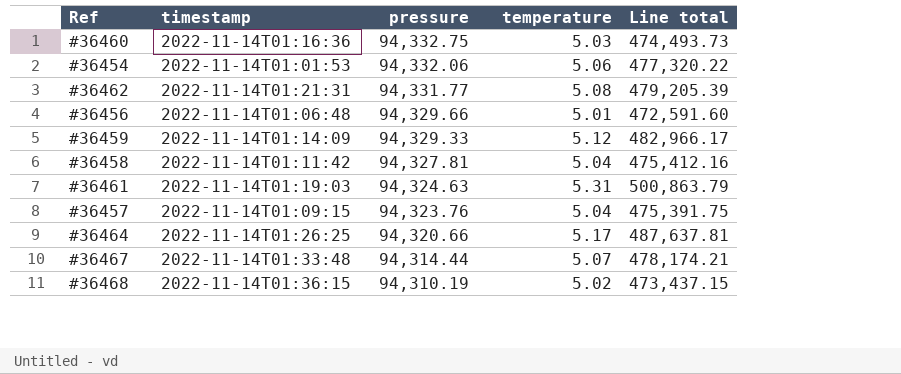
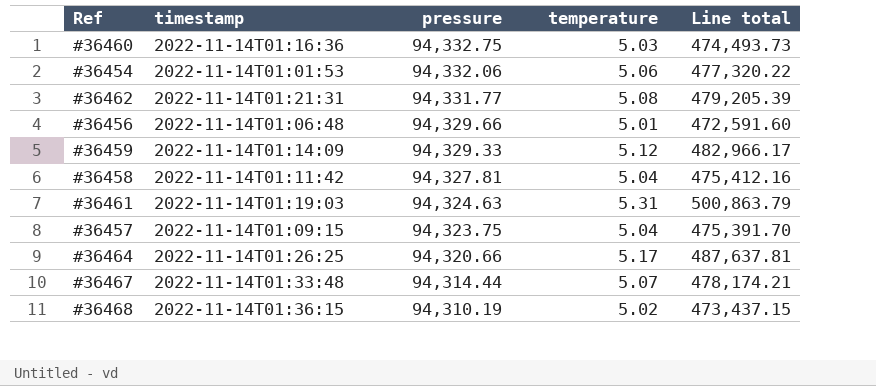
#36457 | pressure: 94,323.76 -> 94,323.75
#36457 | Line total: 475,391.75 -> 475,391.70

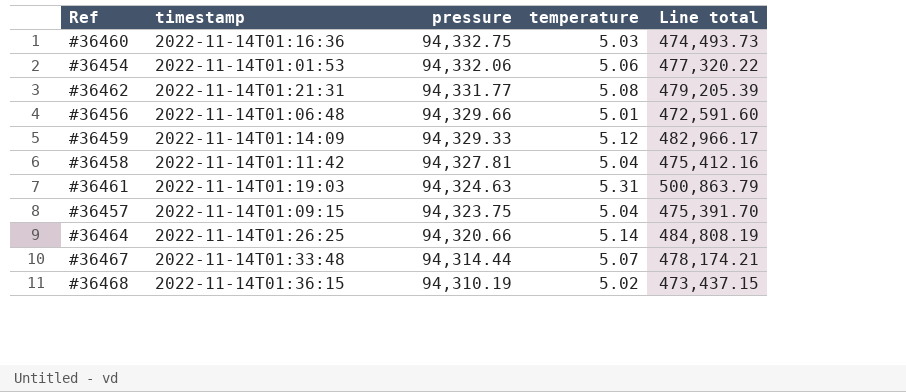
#36464 | temperature: 5.17 -> 5.14
#36464 | Line total: 487,637.81 -> 484,808.19

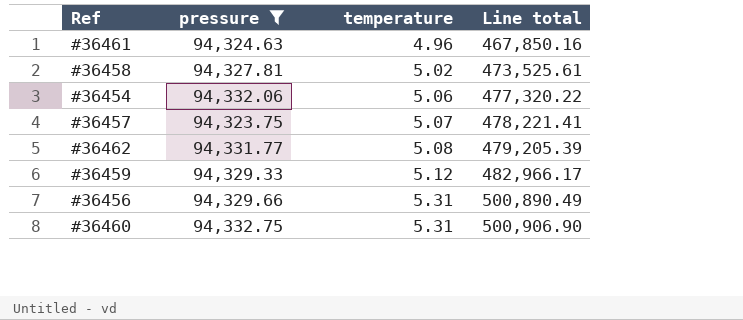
filter: none -> pressure >= 94,323.75
row order: pressure descending -> temperature ascending
column timestamp | position: 2 -> none
#36461 | temperature: 5.31 -> 4.96
#36461 | Line total: 500,863.79 -> 467,850.16
#36458 | temperature: 5.04 -> 5.02
#36458 | Line total: 475,412.16 -> 473,525.61
#36457 | temperature: 5.04 -> 5.07
#36457 | Line total: 475,391.70 -> 478,221.41
#36456 | temperature: 5.01 -> 5.31
#36456 | Line total: 472,591.60 -> 500,890.49
#36460 | temperature: 5.03 -> 5.31
#36460 | Line total: 474,493.73 -> 500,906.90

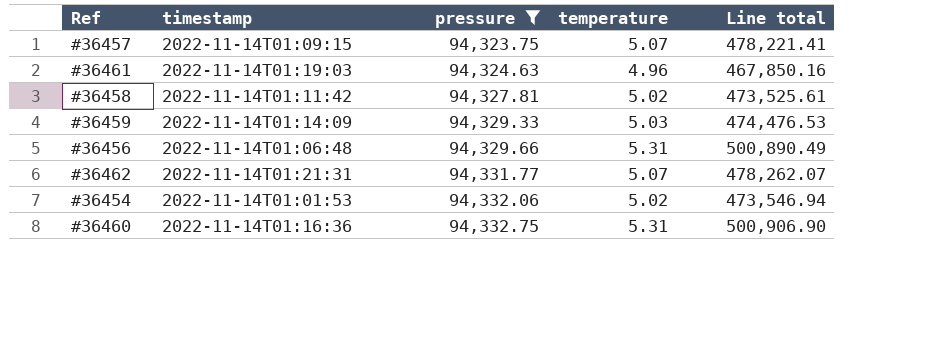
row order: temperature ascending -> pressure ascending
column timestamp | position: none -> 2
#36459 | temperature: 5.12 -> 5.03
#36459 | Line total: 482,966.17 -> 474,476.53
#36462 | temperature: 5.08 -> 5.07
#36462 | Line total: 479,205.39 -> 478,262.07
#36454 | temperature: 5.06 -> 5.02
#36454 | Line total: 477,320.22 -> 473,546.94

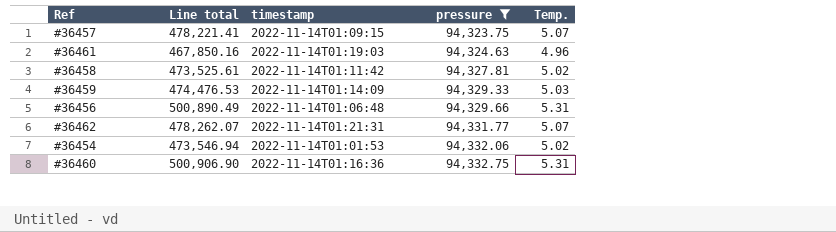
column Line total | position: 5 -> 2
column name: temperature -> Temp.

